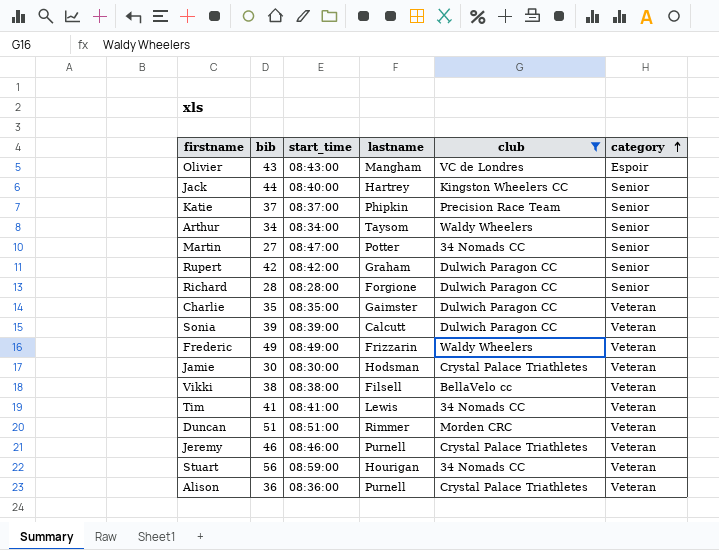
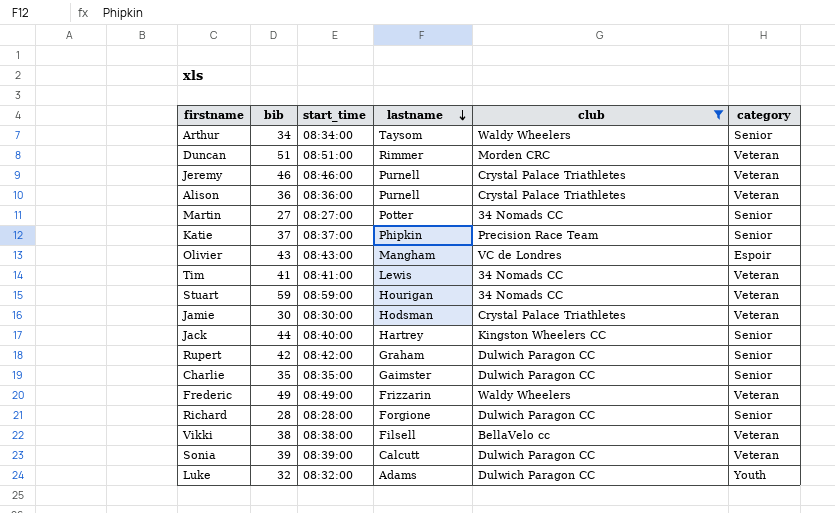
row order: category ascending -> lastname descending
Martin | start_time: 08:47:00 -> 08:27:00
Stuart | bib: 56 -> 59
Charlie | category: Veteran -> Senior
row Luke: none -> 32 | 08:32:00 | Adams | Dulwich Paragon CC | Youth

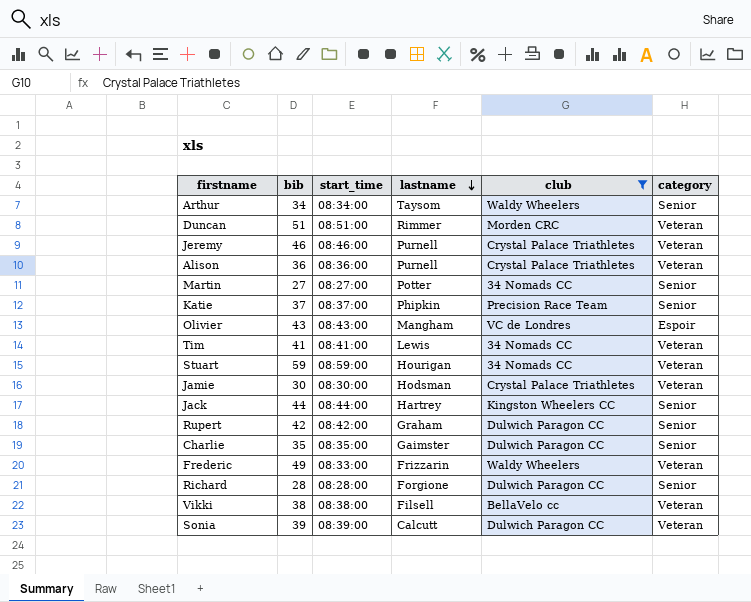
row Luke: 32 | 08:32:00 | Adams | Dulwich Paragon CC | Youth -> none
Jack | start_time: 08:40:00 -> 08:44:00
Frederic | start_time: 08:49:00 -> 08:33:00

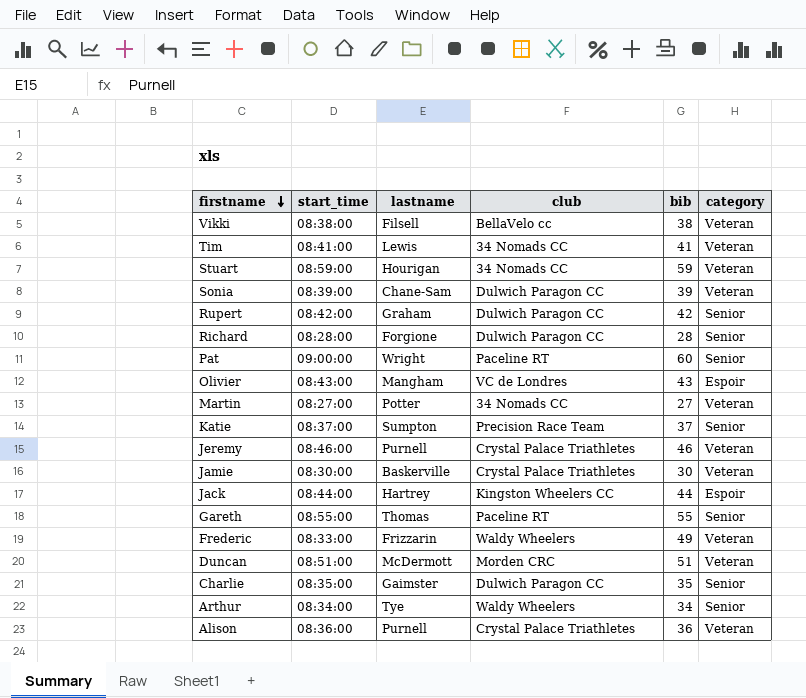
filter: club != Paceline RT -> none
row order: lastname descending -> firstname descending
column bib | position: 2 -> 5
Sonia | lastname: Calcutt -> Chane-Sam
Martin | category: Senior -> Veteran
Katie | lastname: Phipkin -> Sumpton
Jamie | lastname: Hodsman -> Baskerville
Jack | category: Senior -> Espoir
Duncan | lastname: Rimmer -> McDermott
Arthur | lastname: Taysom -> Tye

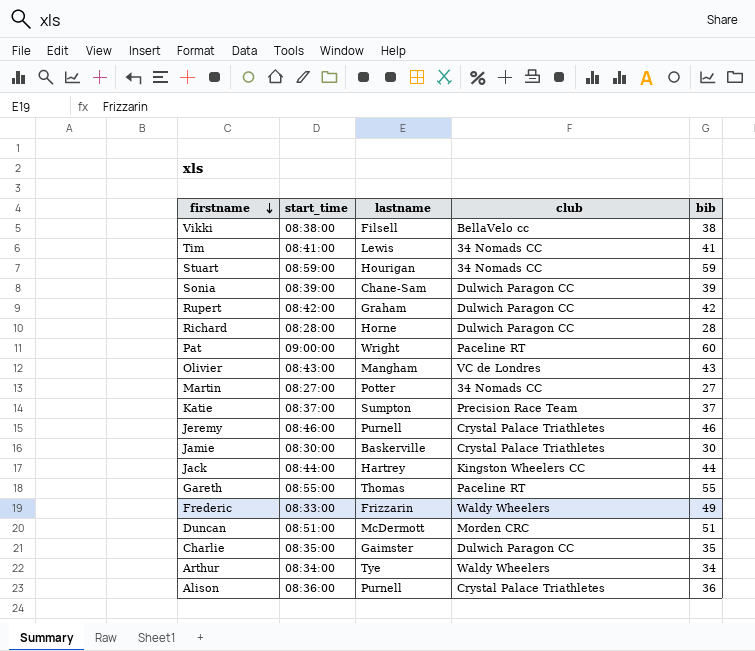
column category | position: 6 -> none
Richard | lastname: Forgione -> Horne

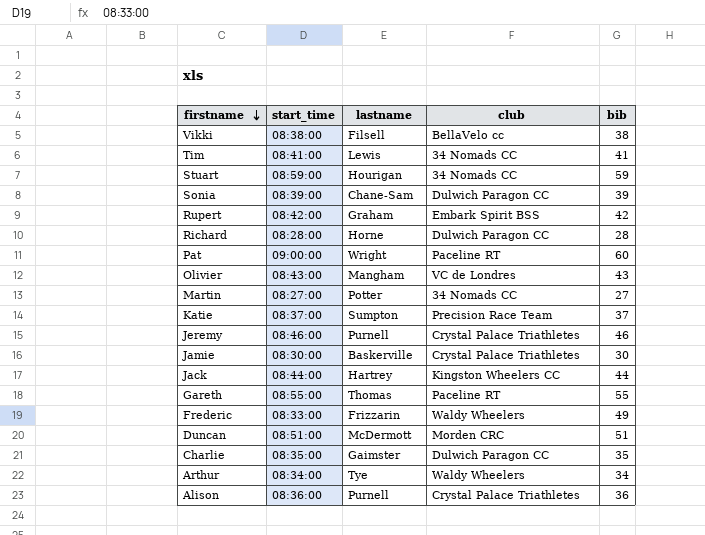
Rupert | club: Dulwich Paragon CC -> Embark Spirit BSS

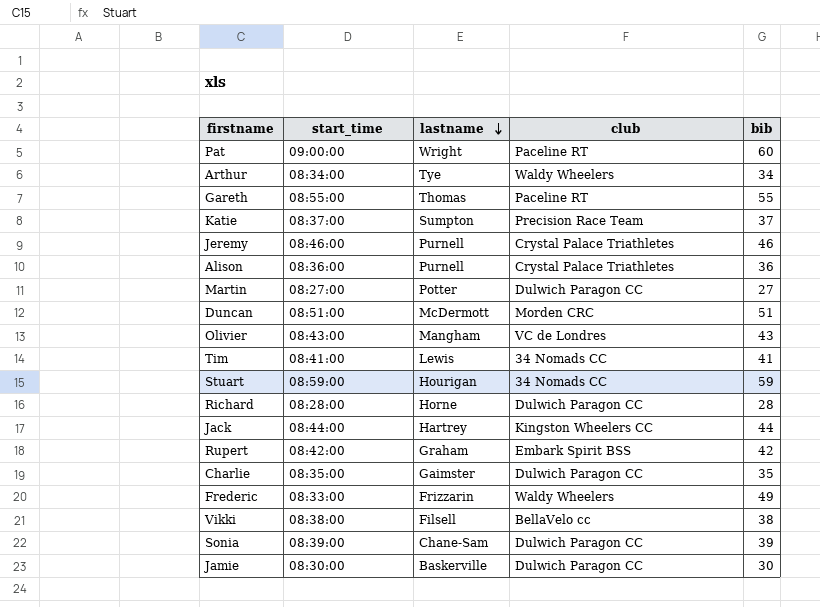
row order: firstname descending -> lastname descending
Martin | club: 34 Nomads CC -> Dulwich Paragon CC
Jamie | club: Crystal Palace Triathletes -> Dulwich Paragon CC

